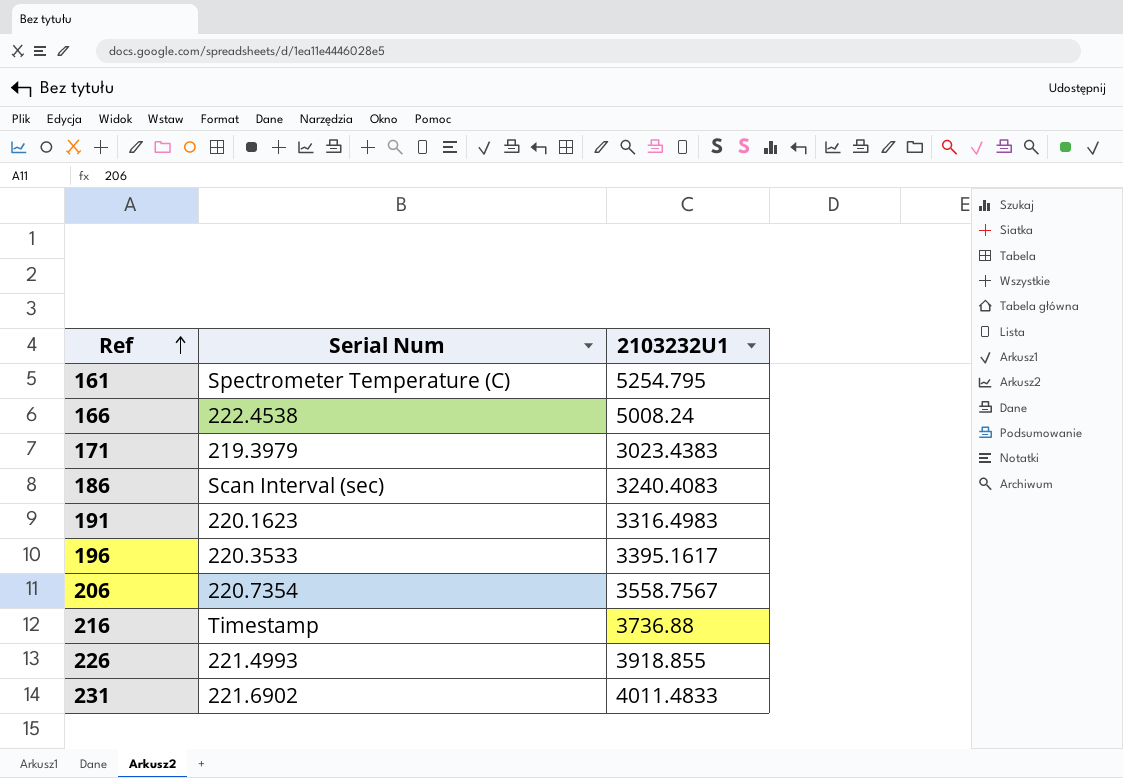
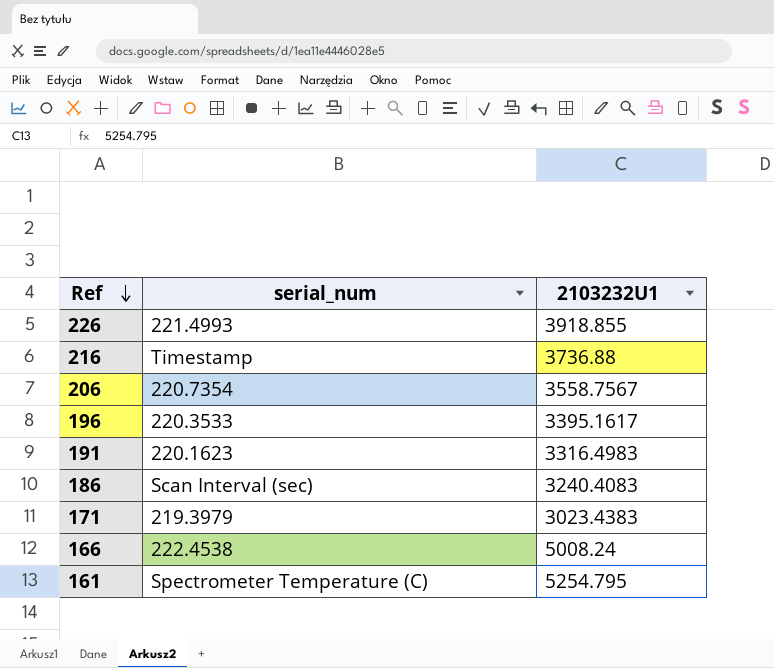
row order: Ref ascending -> Ref descending
column name: Serial Num -> serial_num
row 231: 221.6902 | 4011.4833 -> none

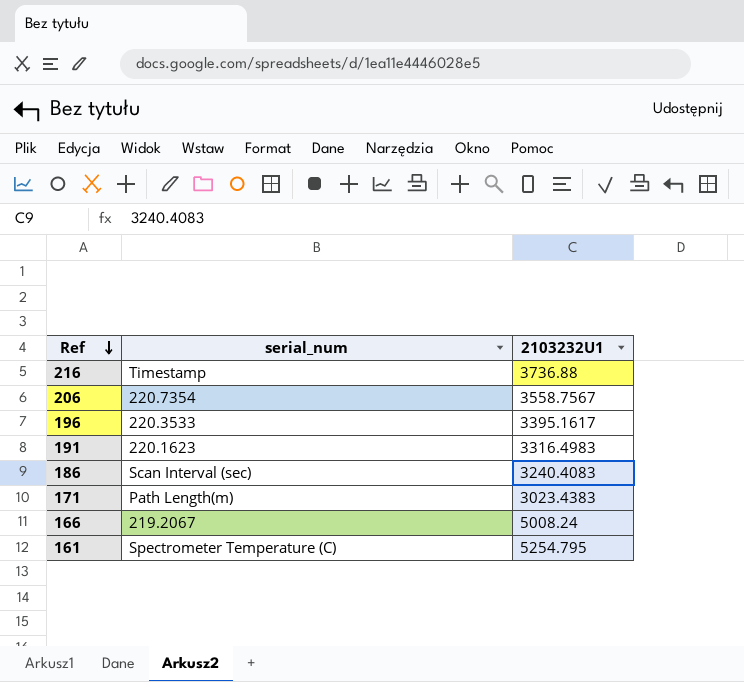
row 226: 221.4993 | 3918.855 -> none
171 | serial_num: 219.3979 -> Path Length(m)
166 | serial_num: 222.4538 -> 219.2067

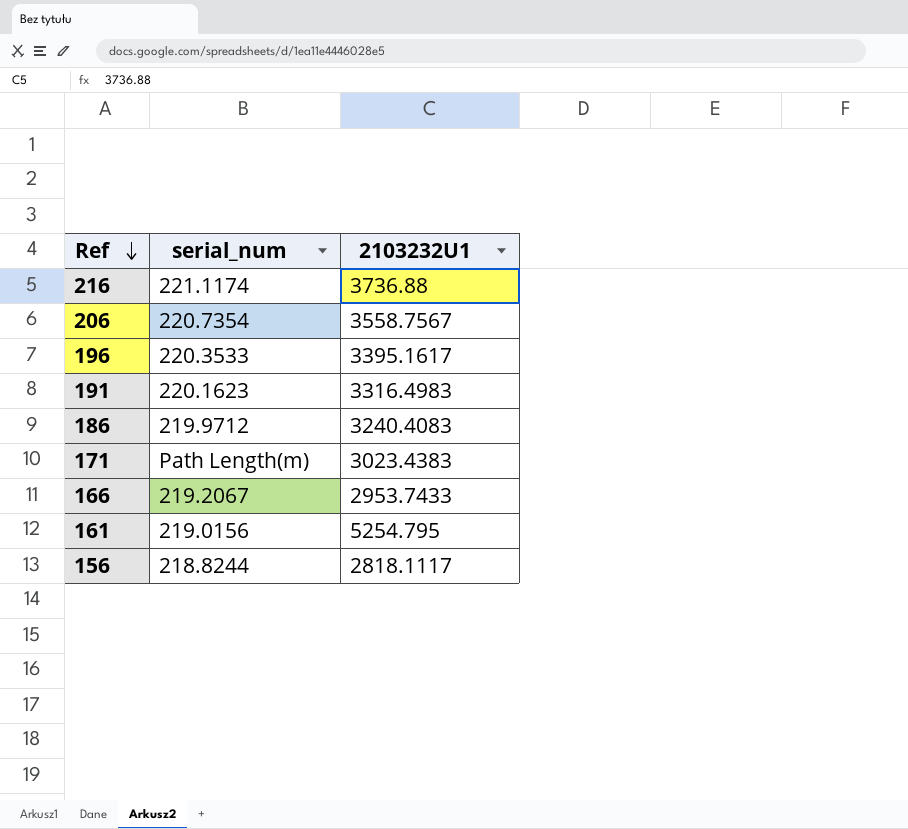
216 | serial_num: Timestamp -> 221.1174
186 | serial_num: Scan Interval (sec) -> 219.9712
166 | 2103232U1: 5008.24 -> 2953.7433
161 | serial_num: Spectrometer Temperature (C) -> 219.0156
row 156: none -> 218.8244 | 2818.1117

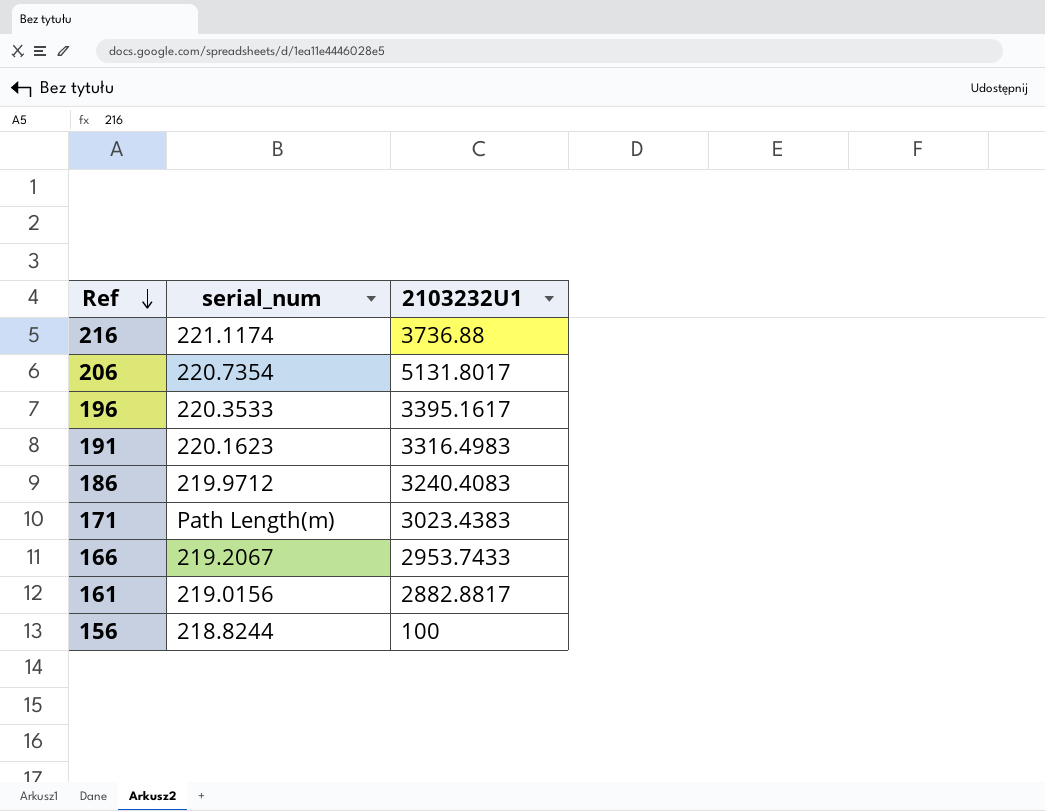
206 | 2103232U1: 3558.7567 -> 5131.8017
161 | 2103232U1: 5254.795 -> 2882.8817
156 | 2103232U1: 2818.1117 -> 100

